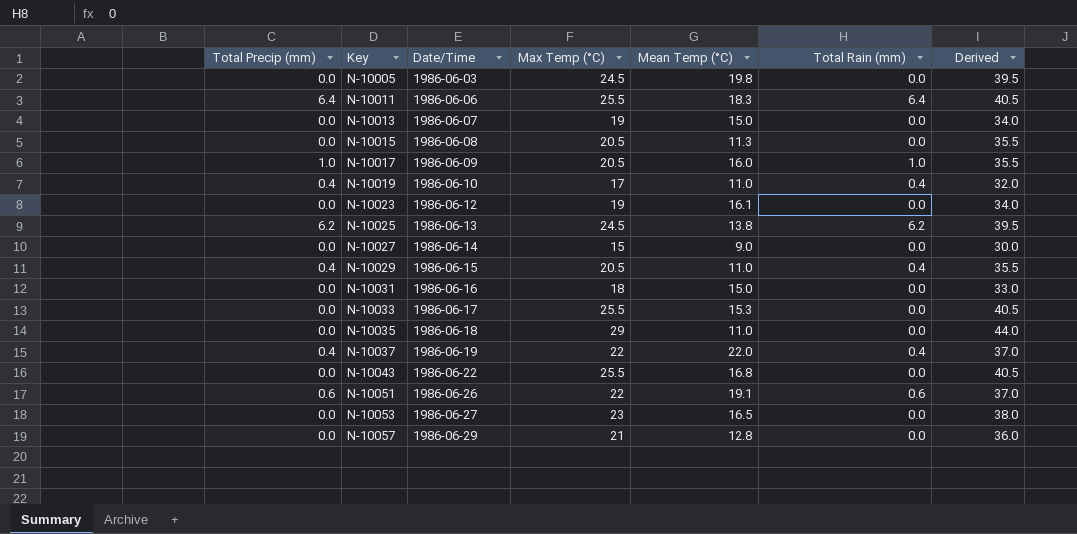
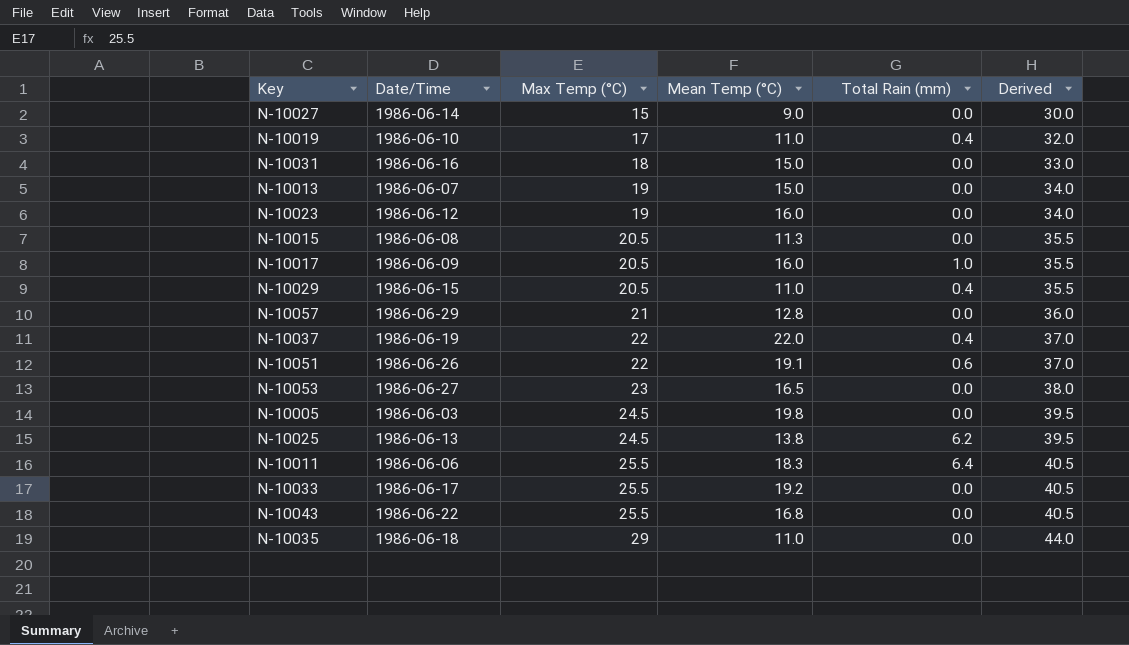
row order: Key ascending -> Max Temp (°C) ascending
column Total Precip (mm) | position: 1 -> none
N-10023 | Mean Temp (°C): 16.1 -> 16.0
N-10033 | Mean Temp (°C): 15.3 -> 19.2

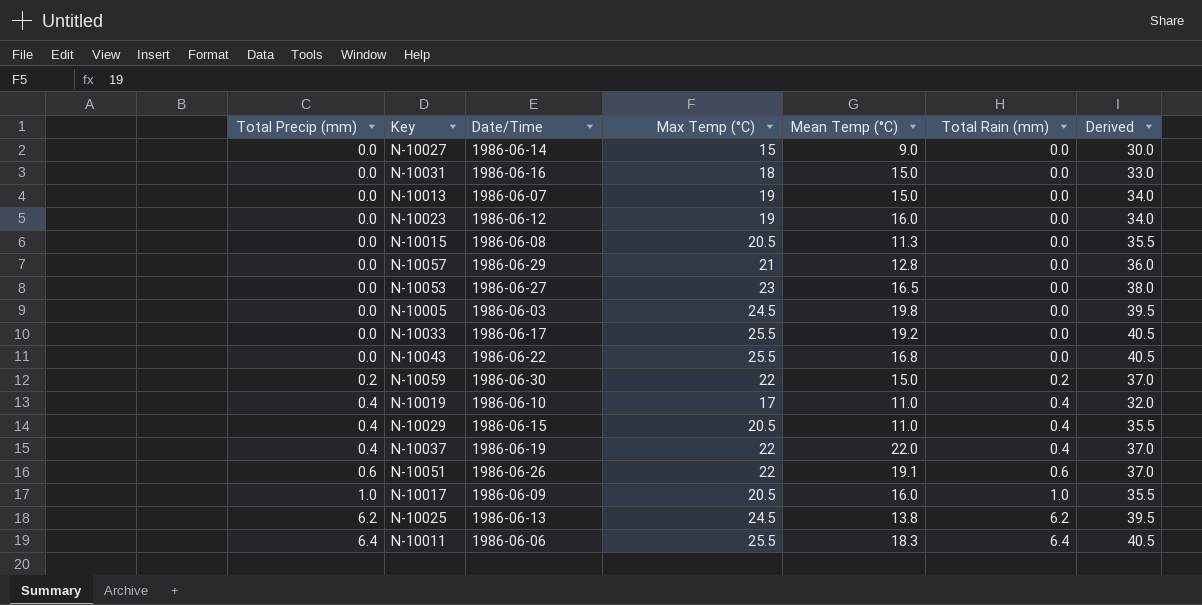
row order: Max Temp (°C) ascending -> Total Precip (mm) ascending
column Total Precip (mm) | position: none -> 1
row N-10035: 1986-06-18 | 29 | 11.0 | 0.0 | 44.0 -> none
row N-10059: none -> 0.2 | 1986-06-30 | 22 | 15.0 | 0.2 | 37.0

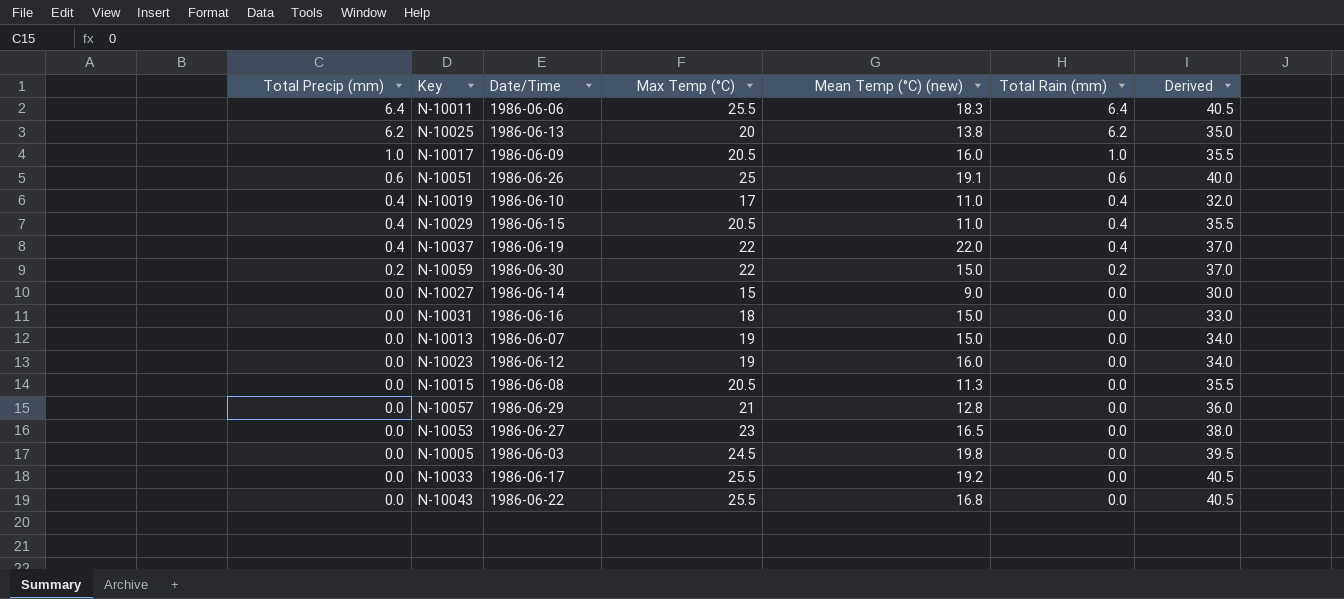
row order: Total Precip (mm) ascending -> Total Precip (mm) descending
column name: Mean Temp (°C) -> Mean Temp (°C) (new)
N-10025 | Max Temp (°C): 24.5 -> 20
N-10025 | Derived: 39.5 -> 35.0
N-10051 | Max Temp (°C): 22 -> 25
N-10051 | Derived: 37.0 -> 40.0

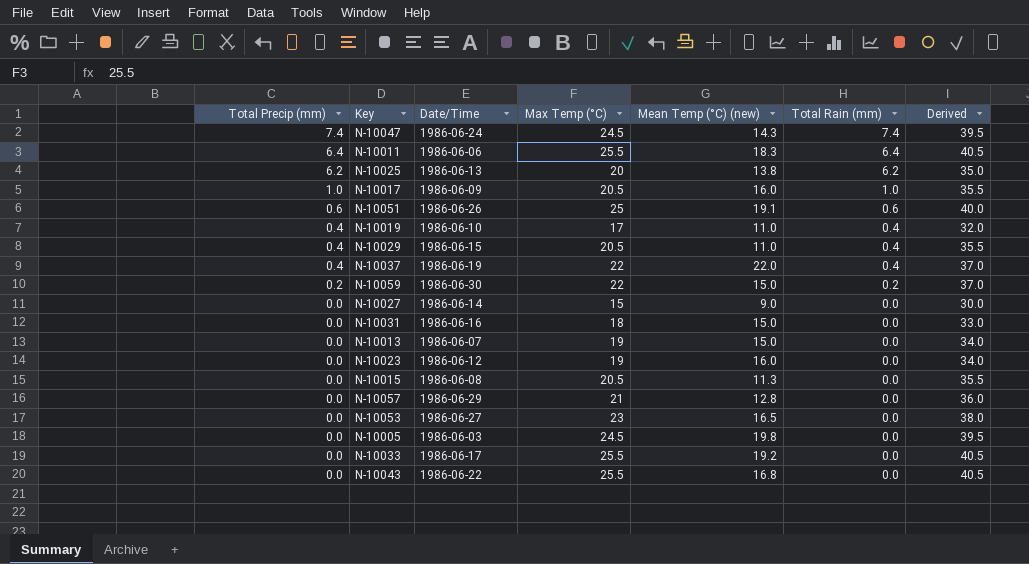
row N-10047: none -> 7.4 | 1986-06-24 | 24.5 | 14.3 | 7.4 | 39.5

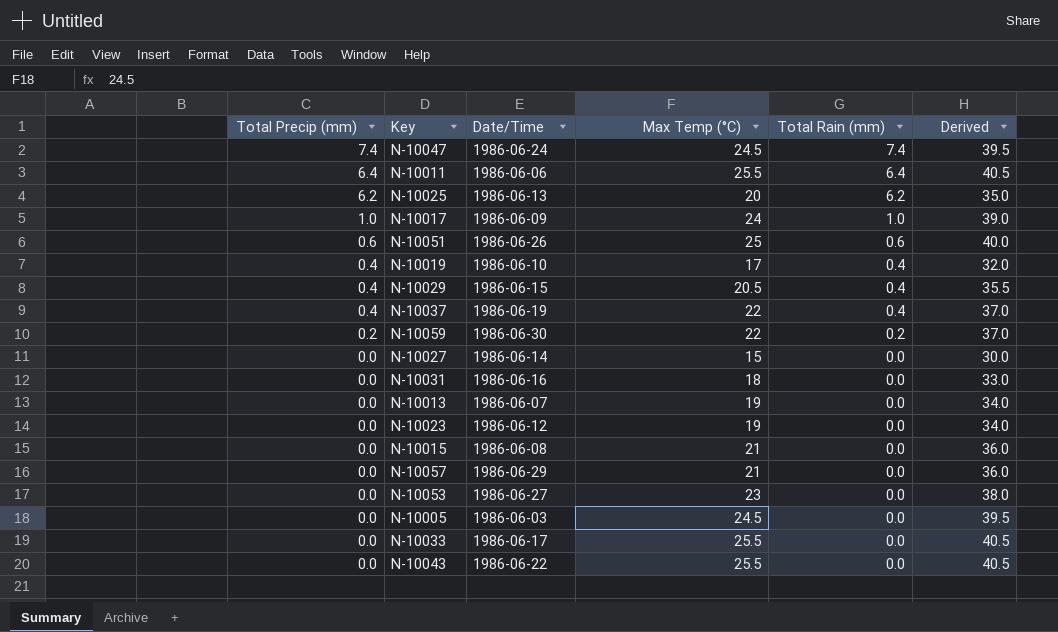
column Mean Temp (°C) (new) | position: 5 -> none
N-10017 | Max Temp (°C): 20.5 -> 24
N-10017 | Derived: 35.5 -> 39.0
N-10015 | Max Temp (°C): 20.5 -> 21
N-10015 | Derived: 35.5 -> 36.0

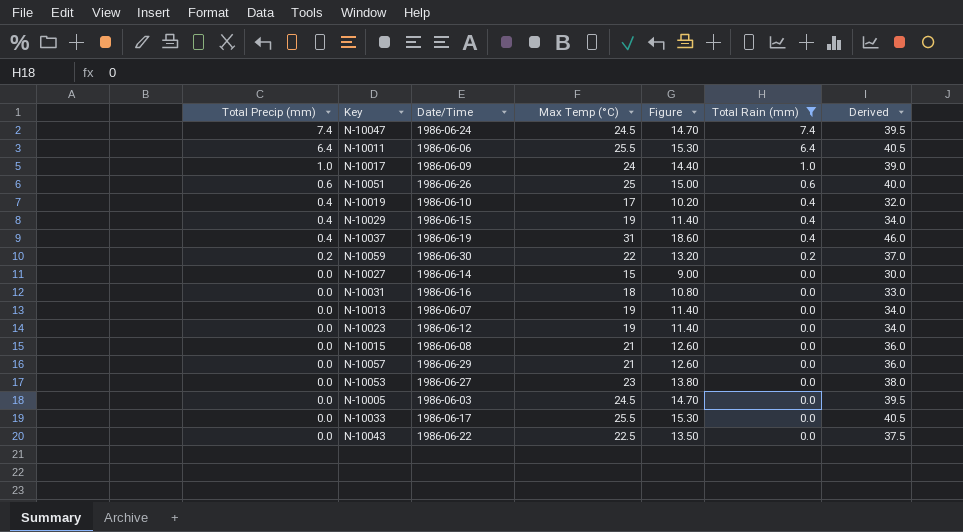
filter: none -> Total Rain (mm) != 6.2
column Figure | formula: none -> [Max Temp (°C)] * 0.6
N-10029 | Max Temp (°C): 20.5 -> 19
N-10029 | Derived: 35.5 -> 34.0
N-10037 | Max Temp (°C): 22 -> 31
N-10037 | Derived: 37.0 -> 46.0
N-10043 | Max Temp (°C): 25.5 -> 22.5
N-10043 | Derived: 40.5 -> 37.5

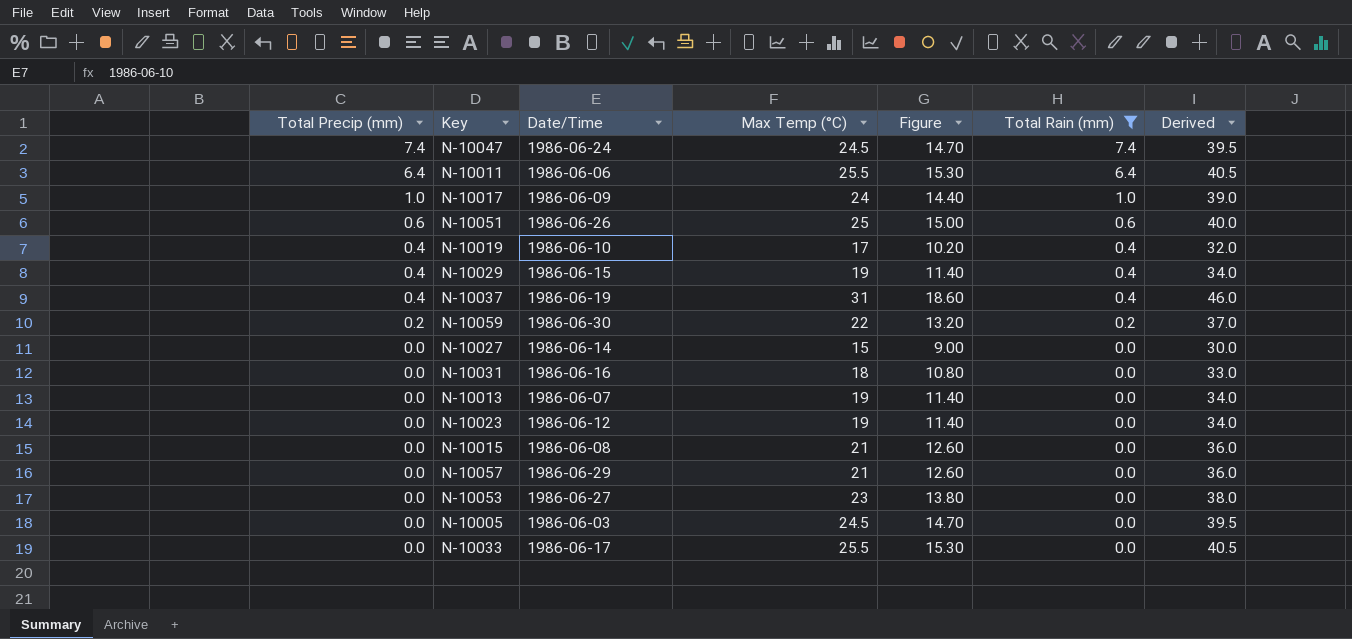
row N-10043: 0.0 | 1986-06-22 | 22.5 | 13.50 | 0.0 | 37.5 -> none

